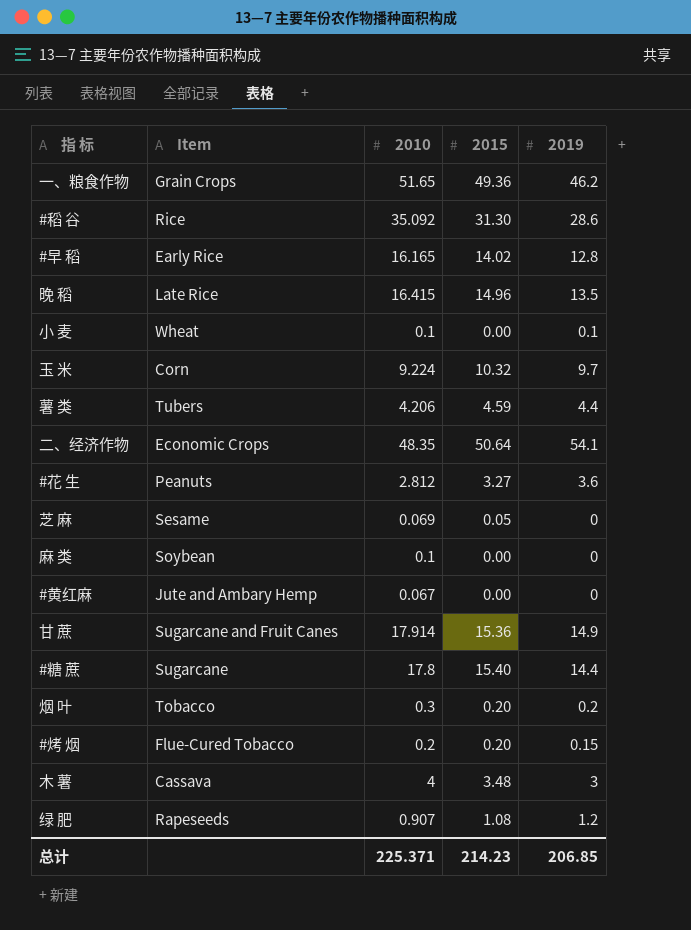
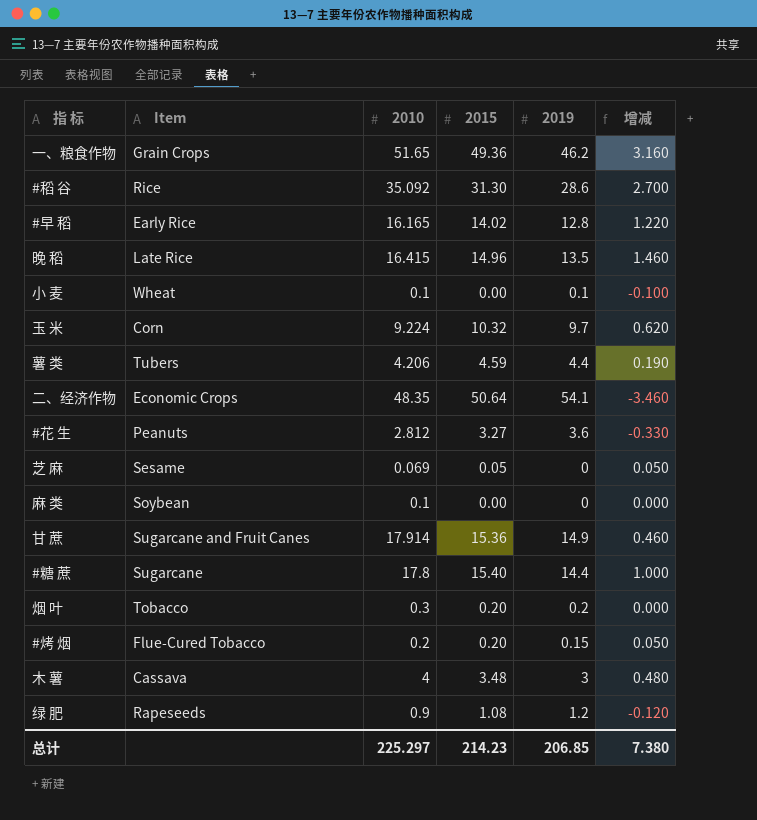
column 增减 | formula: none -> [2015] - [2019]
row #黄红麻: Jute and Ambary Hemp | 0.067 | 0.00 | 0 -> none
绿 肥 | 2010: 0.907 -> 0.9
总计 | 2010: 225.371 -> 225.297

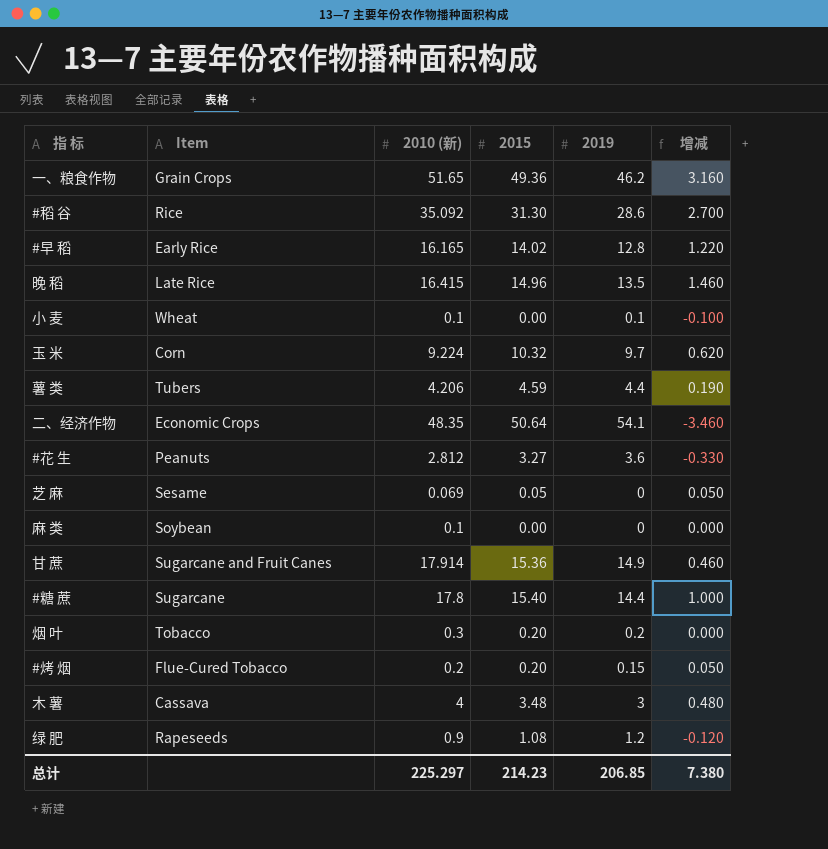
column name: 2010 -> 2010 (新)

